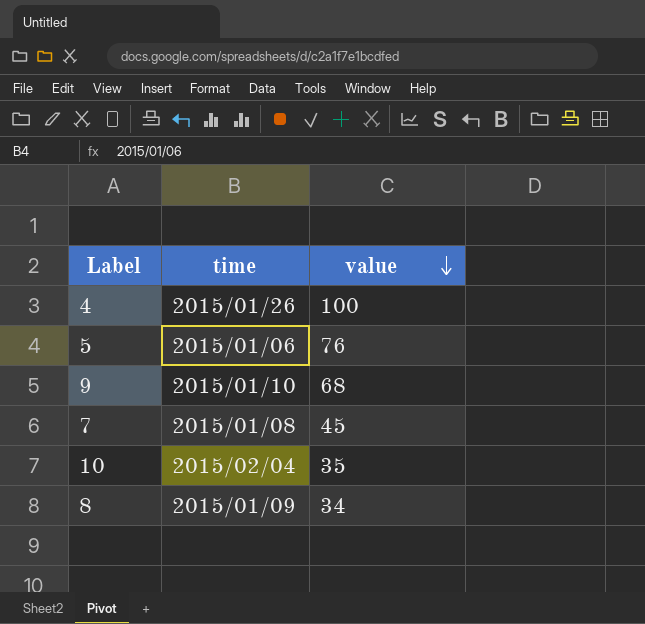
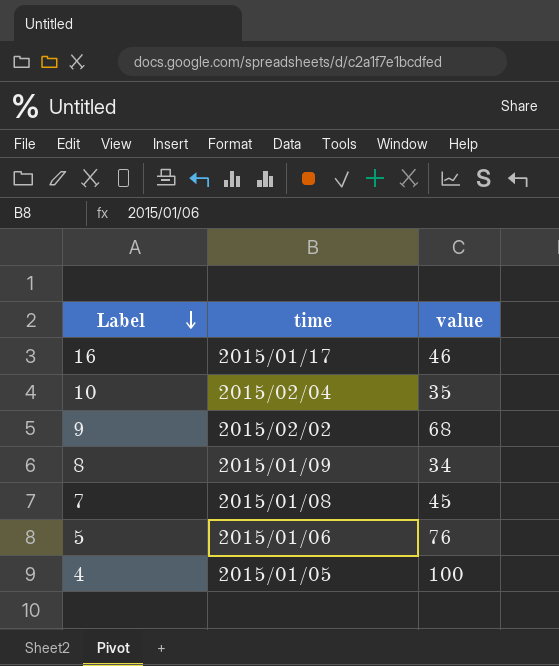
row order: value descending -> Label descending
row 16: none -> 2015/01/17 | 46
9 | time: 2015/01/10 -> 2015/02/02
4 | time: 2015/01/26 -> 2015/01/05

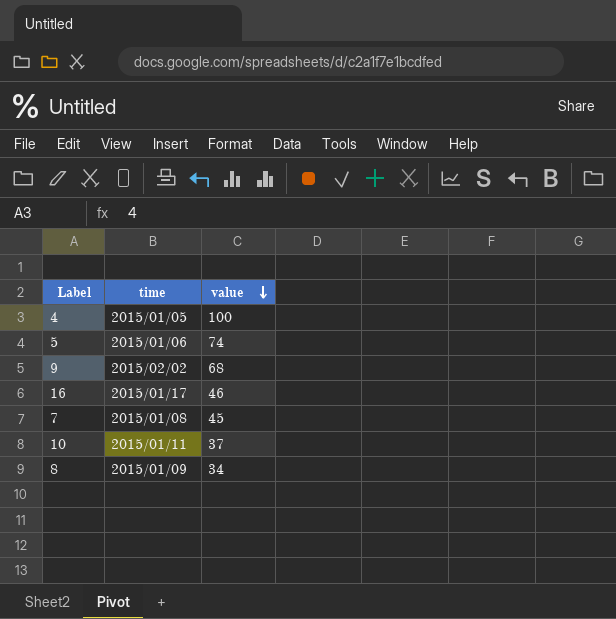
row order: Label descending -> value descending
5 | value: 76 -> 74
10 | time: 2015/02/04 -> 2015/01/11
10 | value: 35 -> 37

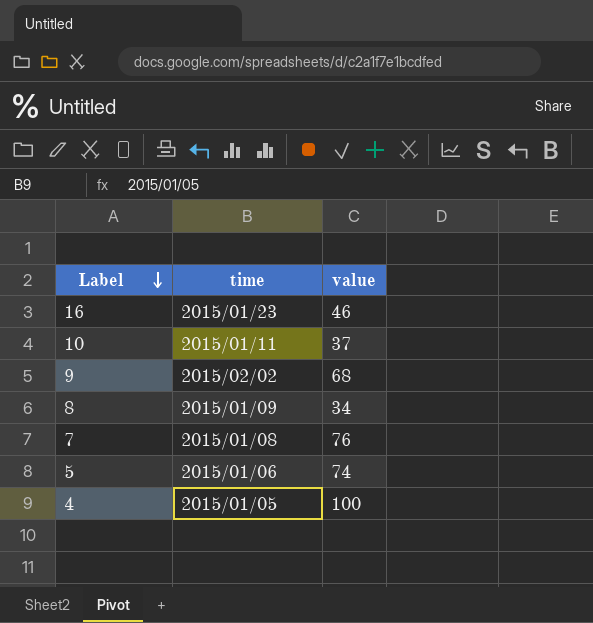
row order: value descending -> Label descending
16 | time: 2015/01/17 -> 2015/01/23
7 | value: 45 -> 76

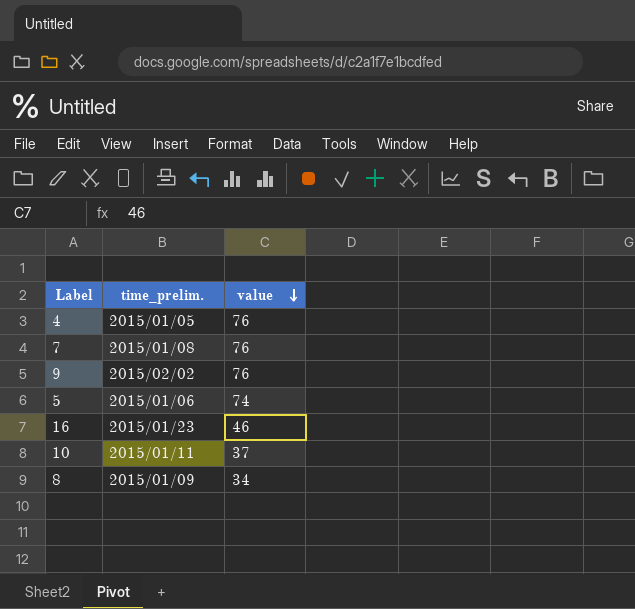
row order: Label descending -> value descending
column name: time -> time_prelim.
4 | value: 100 -> 76
9 | value: 68 -> 76

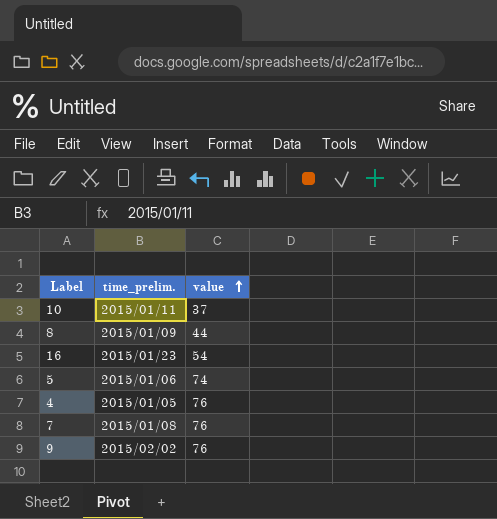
row order: value descending -> value ascending
8 | value: 34 -> 44
16 | value: 46 -> 54

